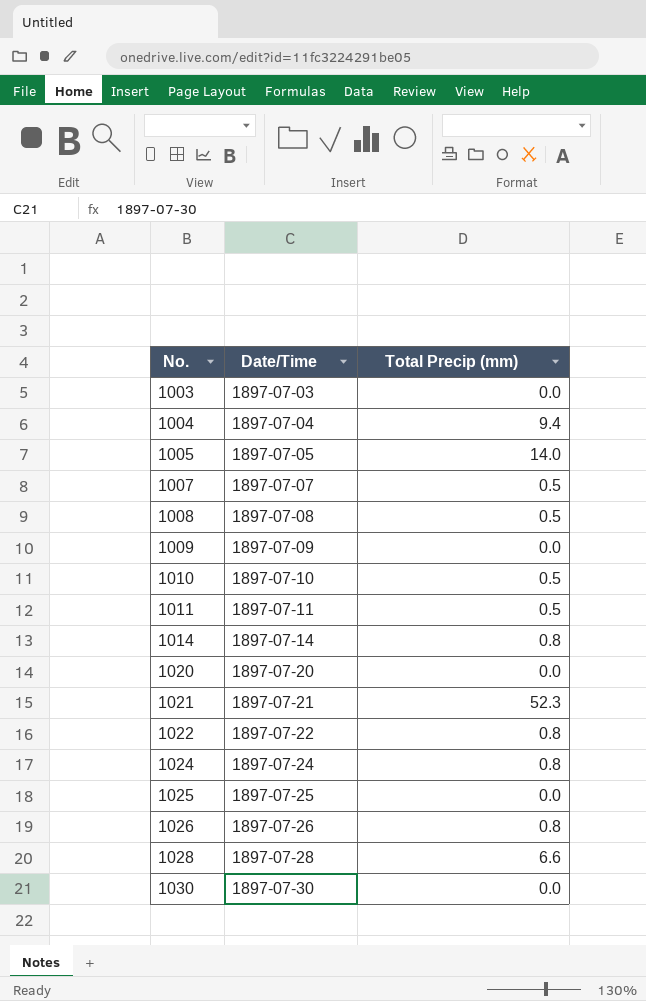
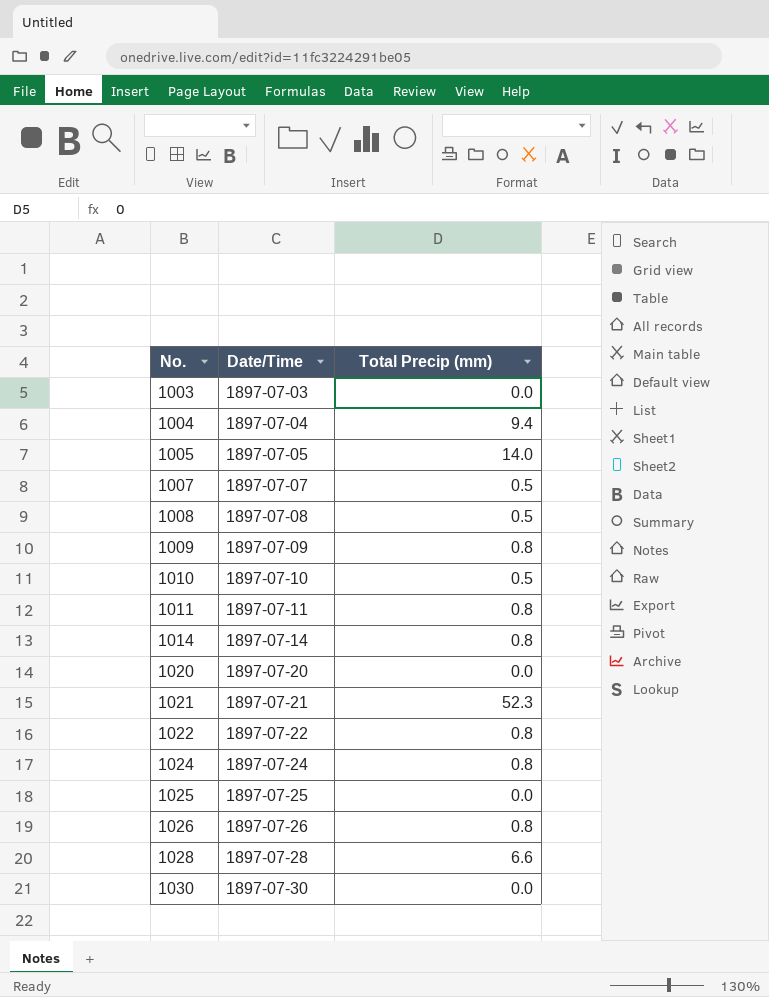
1009 | Total Precip (mm): 0.0 -> 0.8
1011 | Total Precip (mm): 0.5 -> 0.8

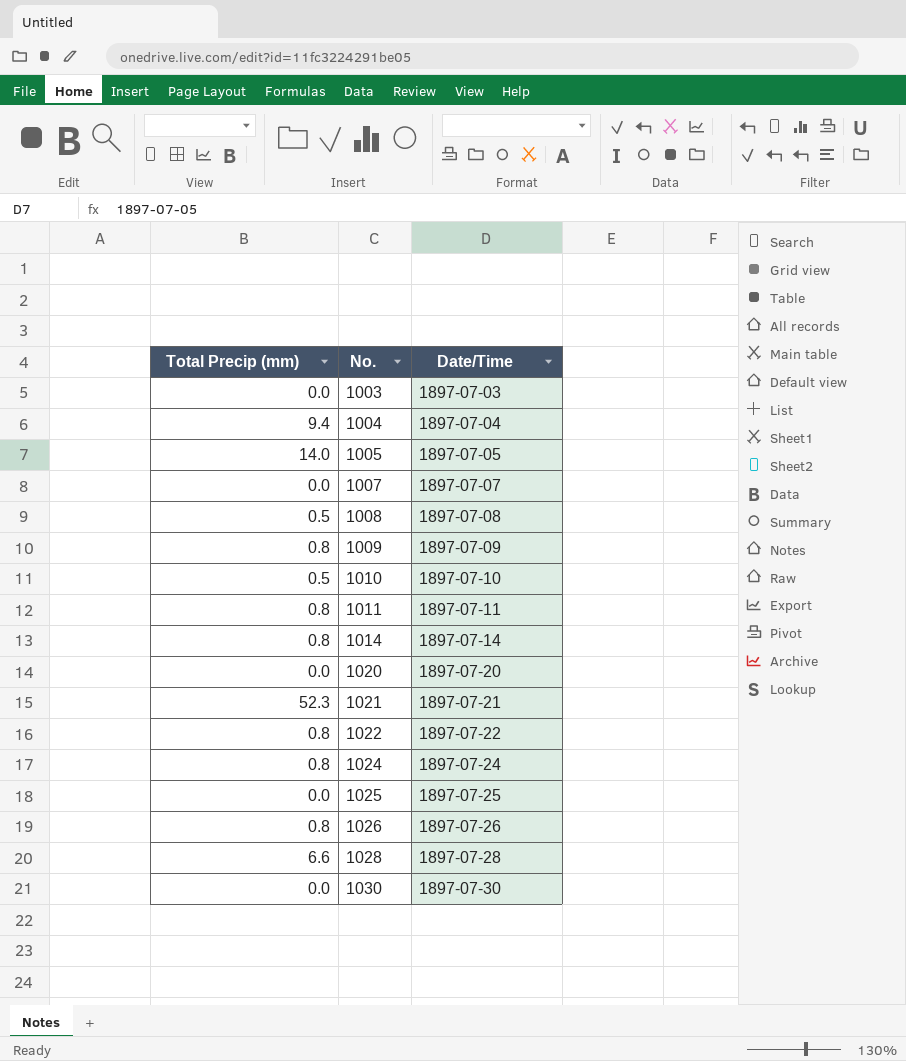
column Total Precip (mm) | position: 3 -> 1
1007 | Total Precip (mm): 0.5 -> 0.0

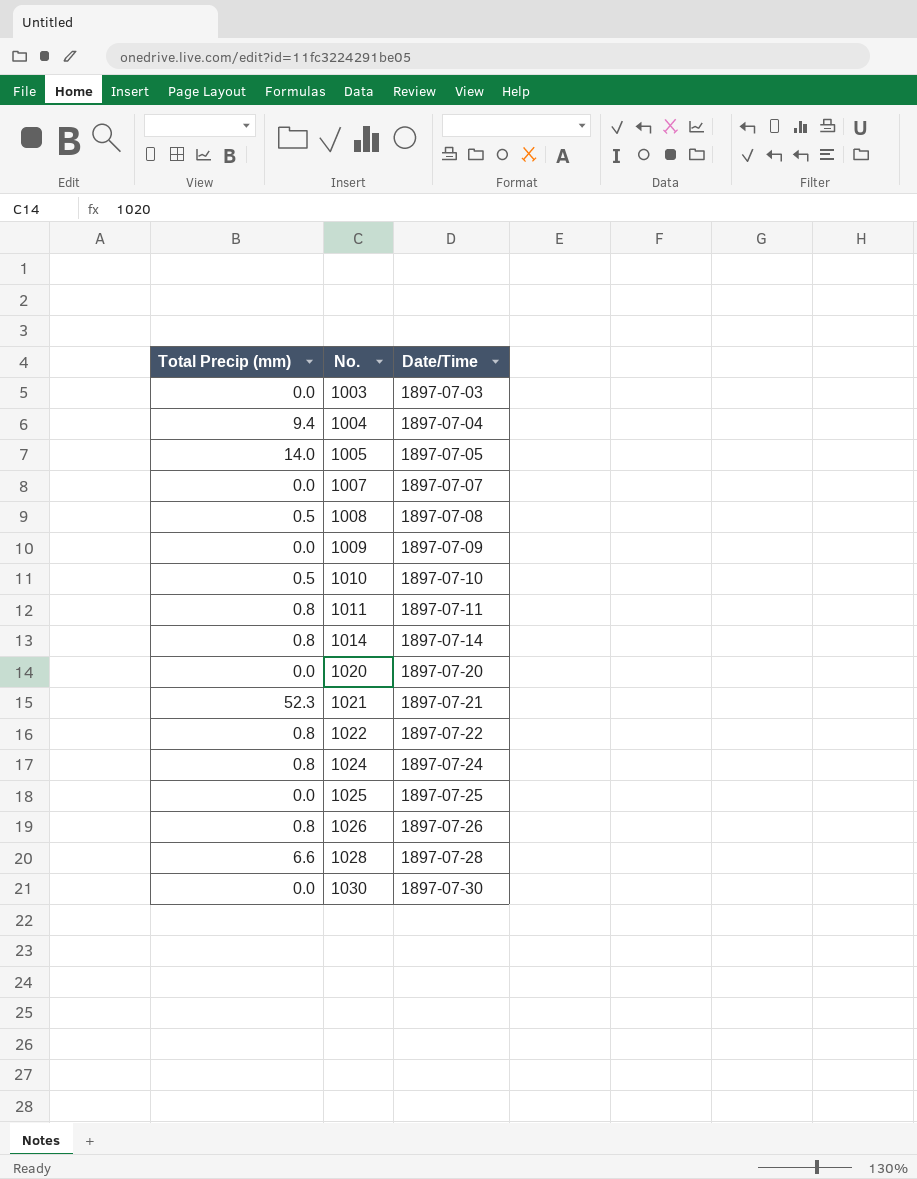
1009 | Total Precip (mm): 0.8 -> 0.0

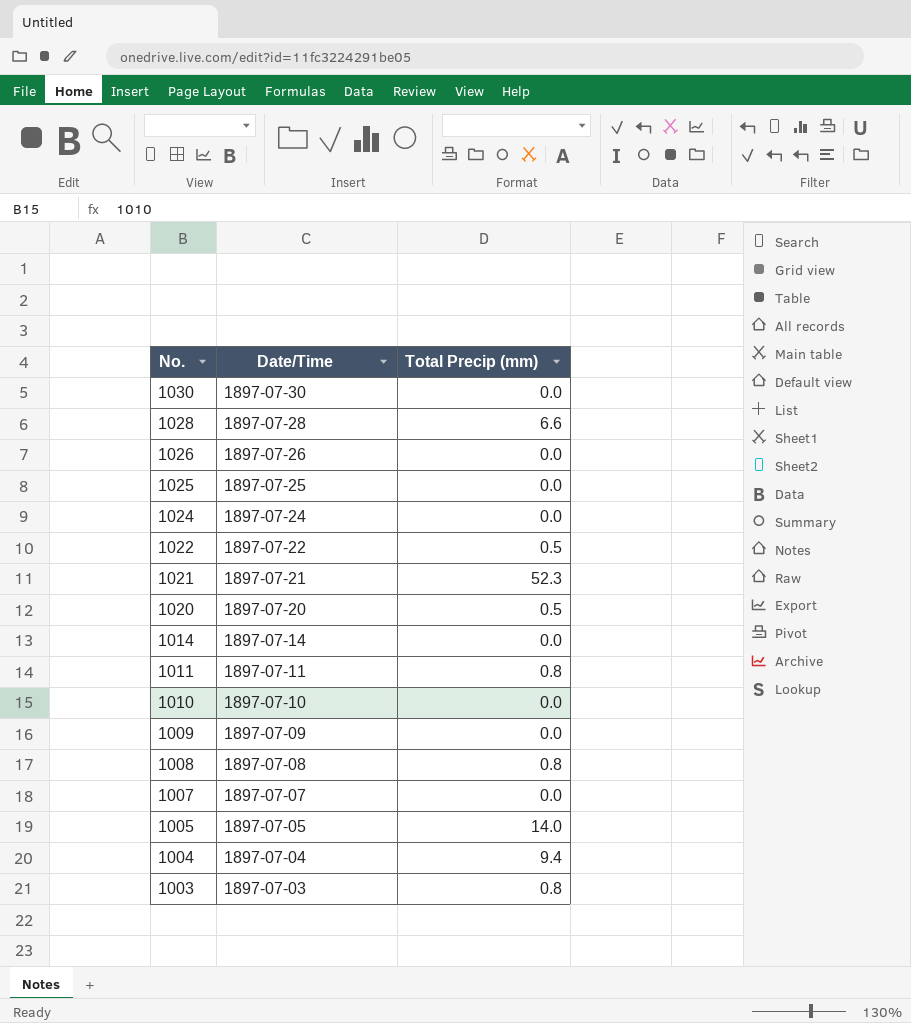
row order: No. ascending -> No. descending
column Total Precip (mm) | position: 1 -> 3
1026 | Total Precip (mm): 0.8 -> 0.0
1024 | Total Precip (mm): 0.8 -> 0.0
1022 | Total Precip (mm): 0.8 -> 0.5
1020 | Total Precip (mm): 0.0 -> 0.5
1014 | Total Precip (mm): 0.8 -> 0.0
1010 | Total Precip (mm): 0.5 -> 0.0
1008 | Total Precip (mm): 0.5 -> 0.8
1003 | Total Precip (mm): 0.0 -> 0.8

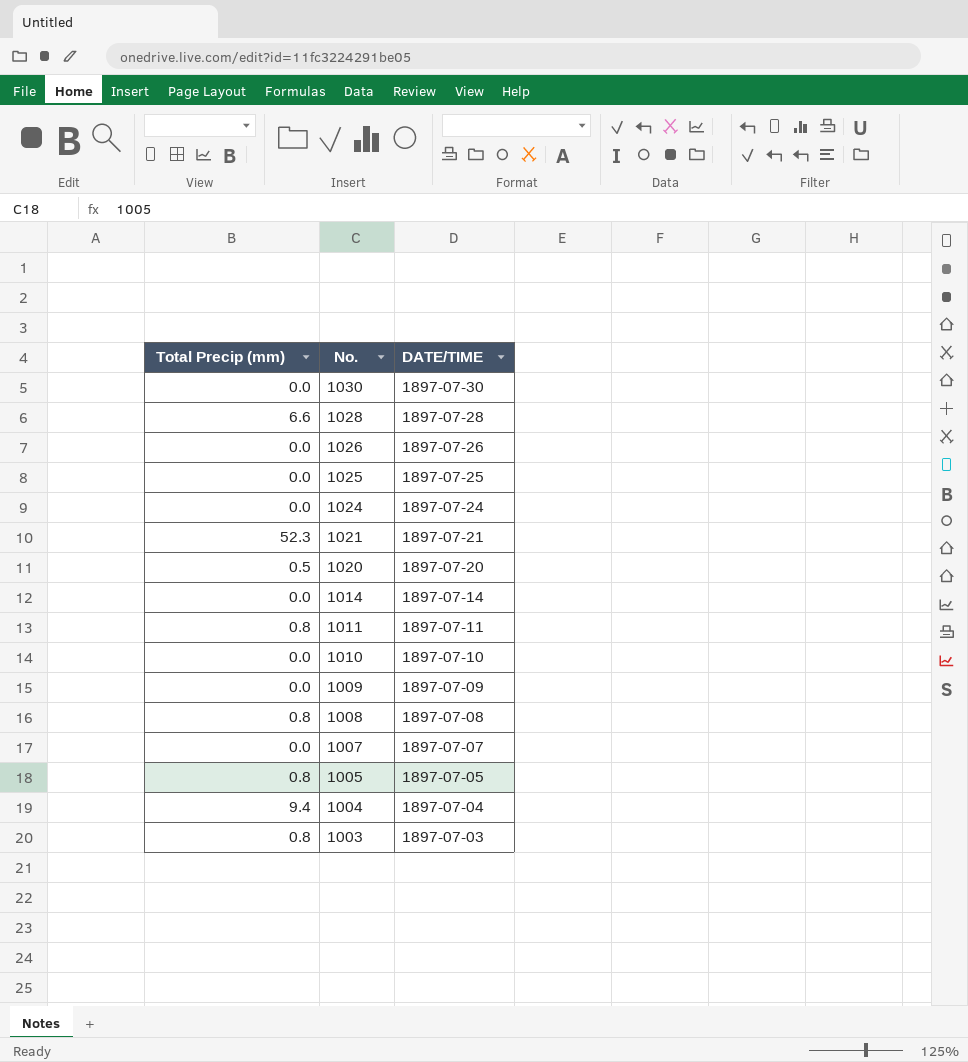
column Total Precip (mm) | position: 3 -> 1
column name: Date/Time -> DATE/TIME
row 1022: 1897-07-22 | 0.5 -> none
1005 | Total Precip (mm): 14.0 -> 0.8

